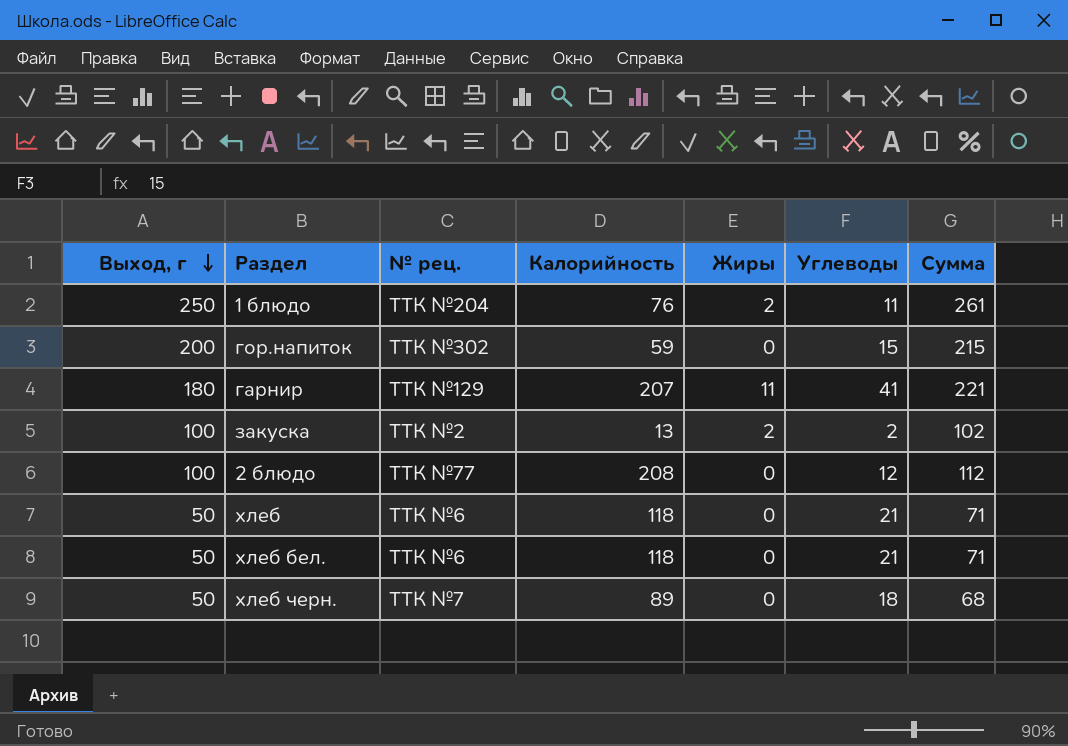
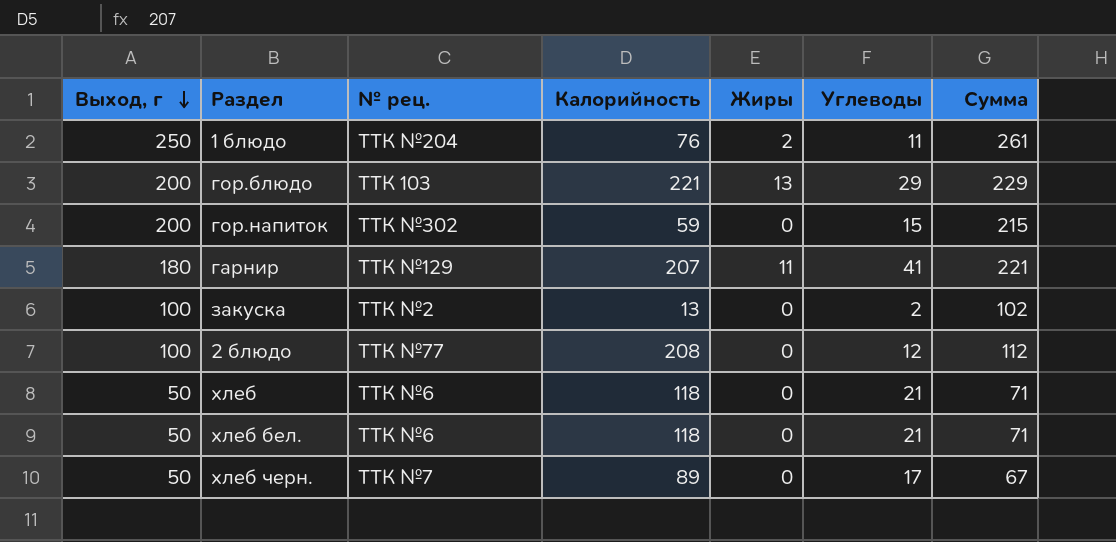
row гор.блюдо: none -> 200 | ТТК 103 | 221 | 13 | 29 | 229
закуска | Жиры: 2 -> 0
хлеб черн. | Углеводы: 18 -> 17
хлеб черн. | Сумма: 68 -> 67

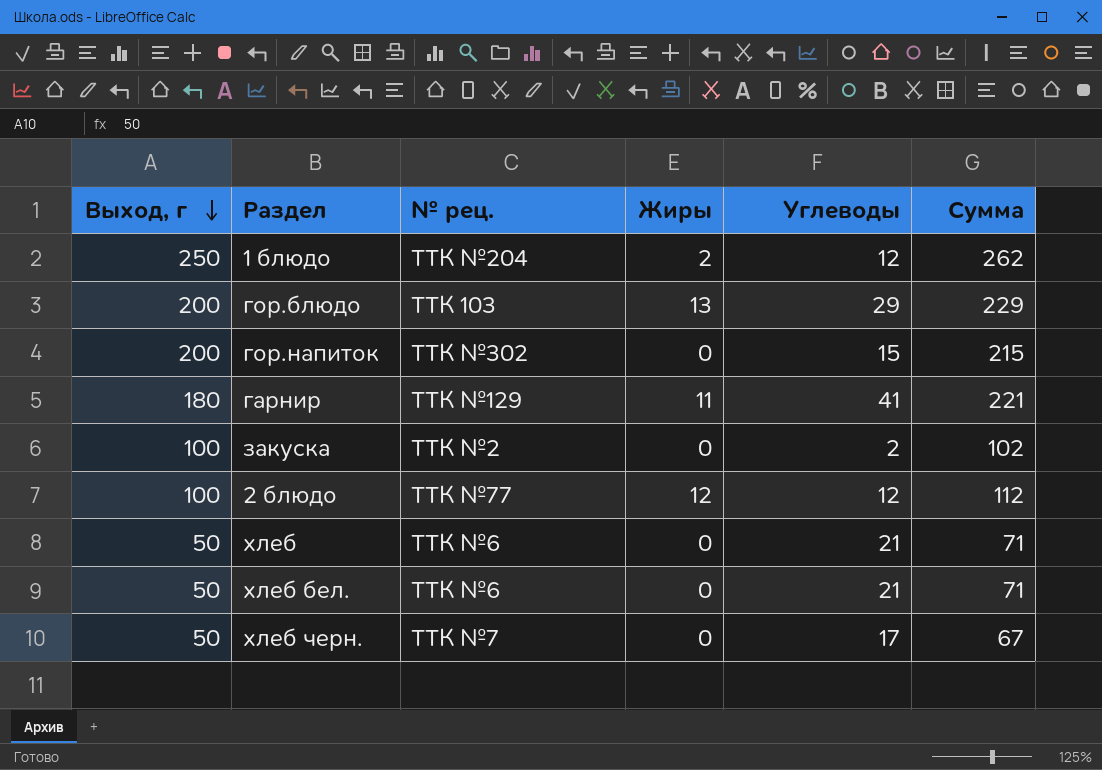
column Калорийность | position: 4 -> none
1 блюдо | Углеводы: 11 -> 12
1 блюдо | Сумма: 261 -> 262
2 блюдо | Жиры: 0 -> 12

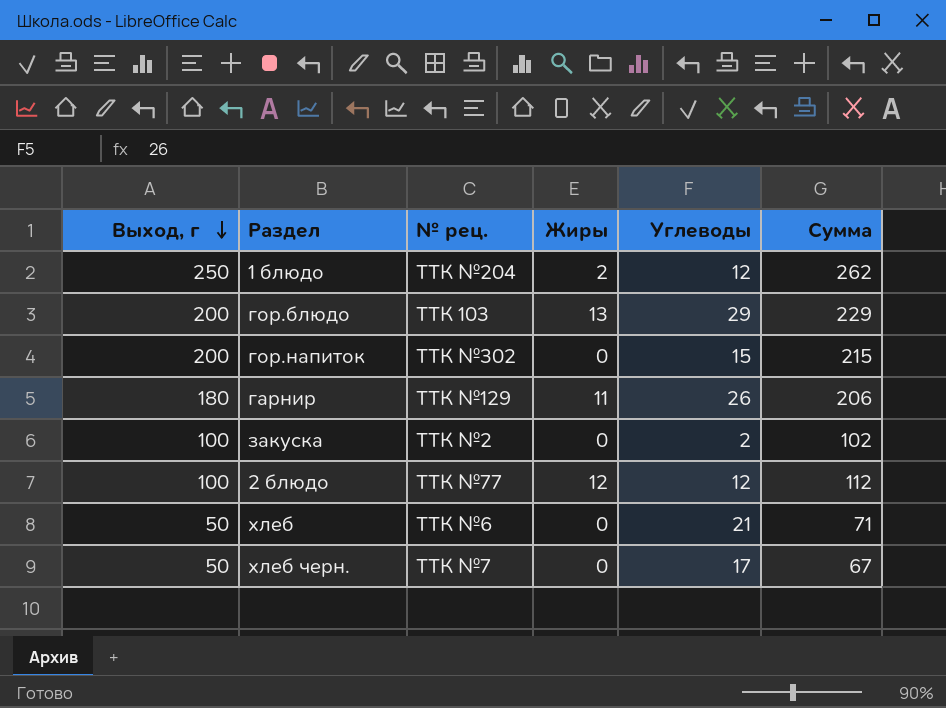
row хлеб бел.: 50 | ТТК №6 | 0 | 21 | 71 -> none
гарнир | Углеводы: 41 -> 26
гарнир | Сумма: 221 -> 206

